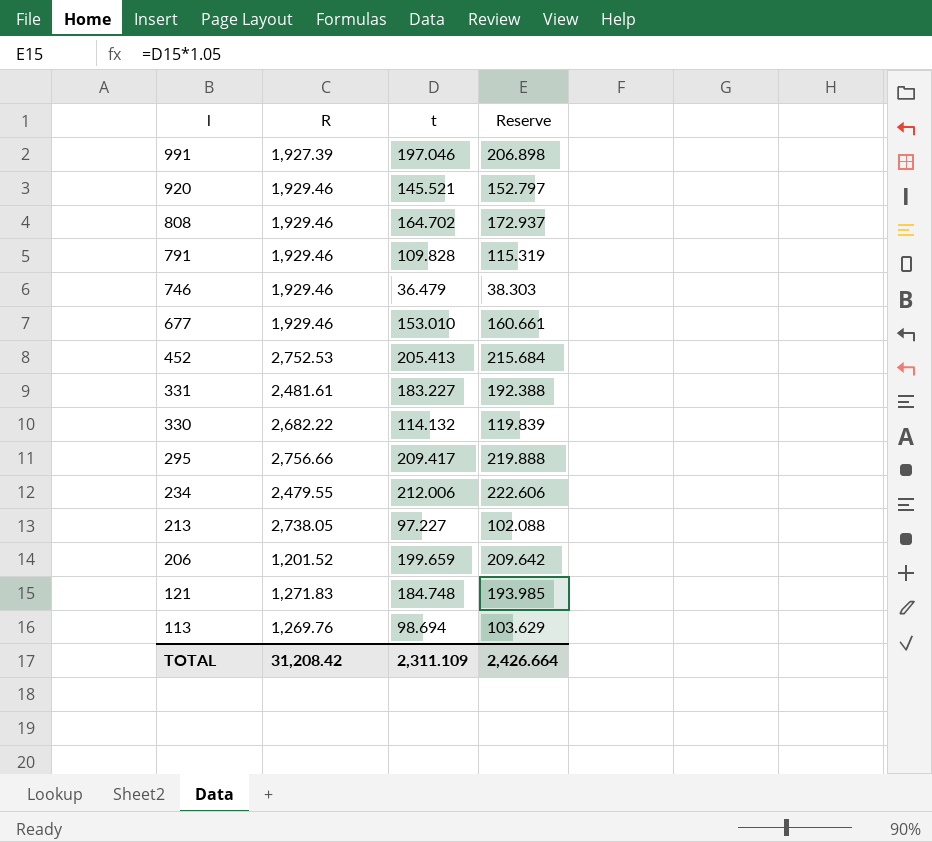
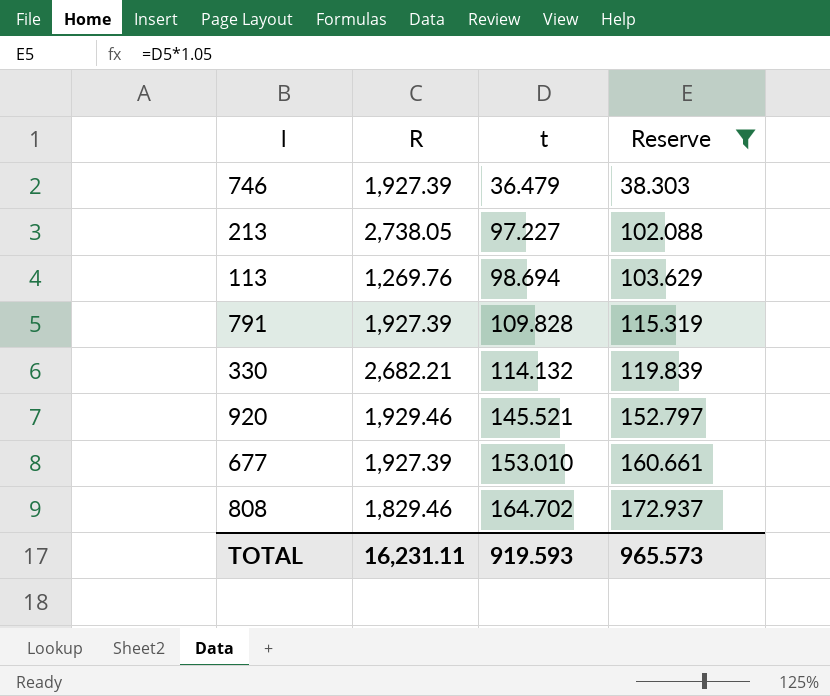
filter: none -> Reserve <= 172.937
row order: l descending -> t ascending
746 | R: 1,929.46 -> 1,927.39
791 | R: 1,929.46 -> 1,927.39
330 | R: 2,682.22 -> 2,682.21
677 | R: 1,929.46 -> 1,927.39
808 | R: 1,929.46 -> 1,829.46
TOTAL | R: 31,208.42 -> 16,231.11
TOTAL | t: 2,311.109 -> 919.593
TOTAL | Reserve: 2,426.664 -> 965.573

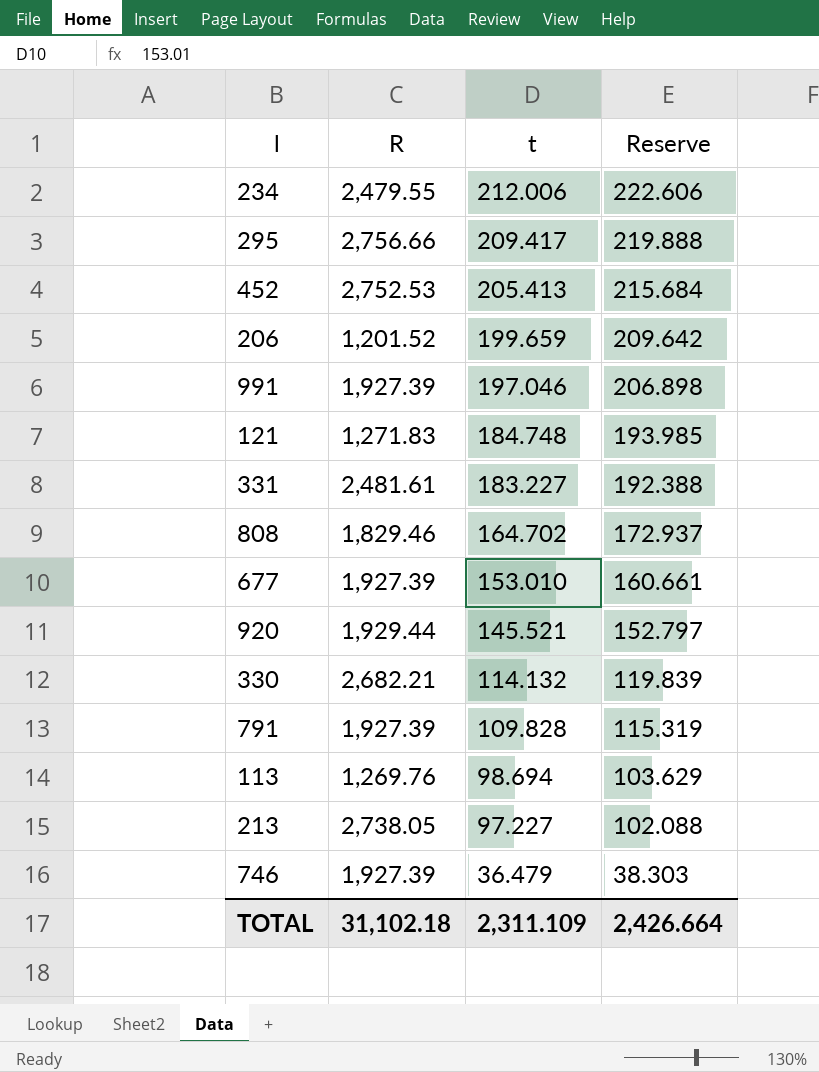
filter: Reserve <= 172.937 -> none
row order: t ascending -> t descending
920 | R: 1,929.46 -> 1,929.44
TOTAL | R: 16,231.11 -> 31,102.18
TOTAL | t: 919.593 -> 2,311.109
TOTAL | Reserve: 965.573 -> 2,426.664

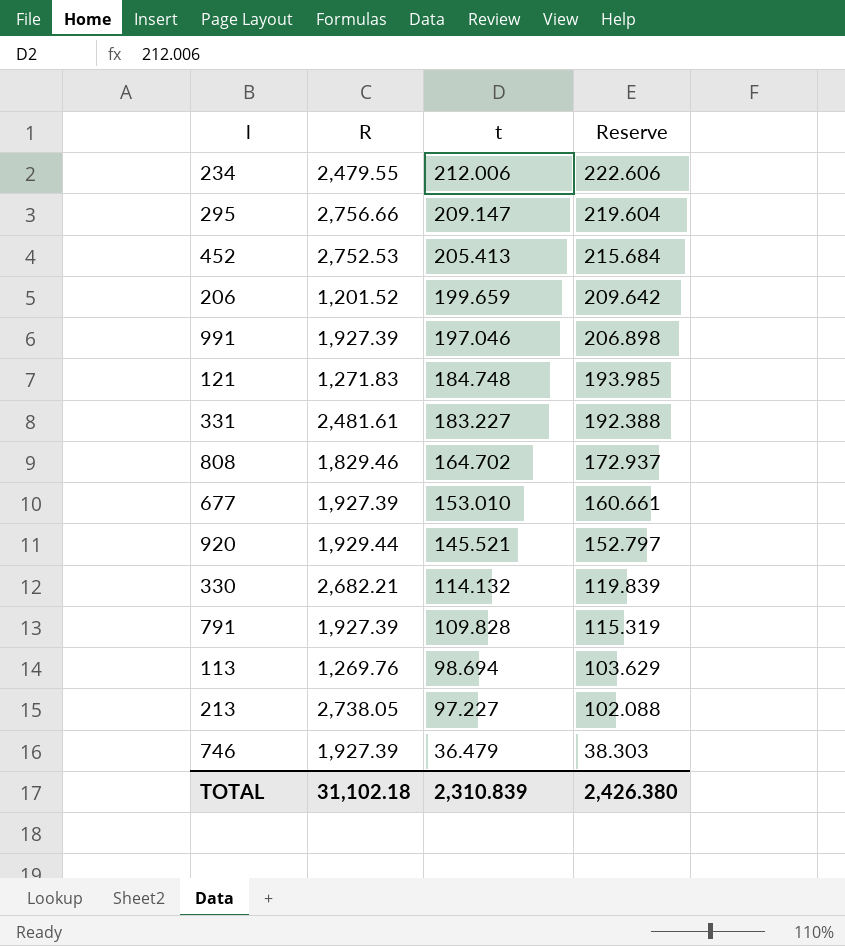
295 | t: 209.417 -> 209.147
295 | Reserve: 219.888 -> 219.604
TOTAL | t: 2,311.109 -> 2,310.839
TOTAL | Reserve: 2,426.664 -> 2,426.380

